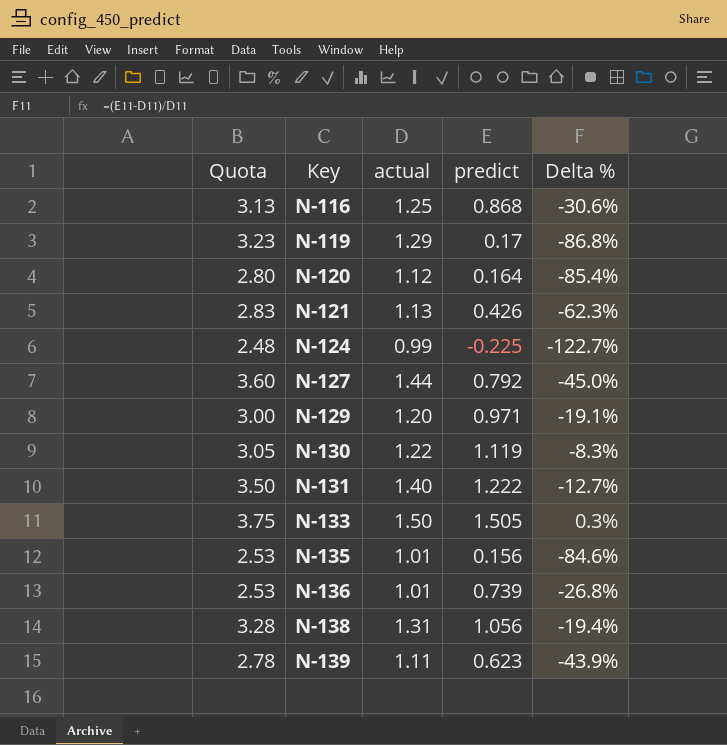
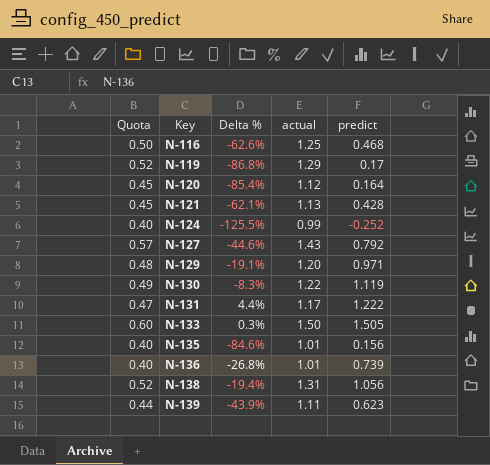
column Quota | formula: [actual] * 2.5 -> [actual] * 0.4
column Delta % | position: 5 -> 3
N-116 | Delta %: -30.6% -> -62.6%
N-116 | predict: 0.868 -> 0.468
N-121 | Delta %: -62.3% -> -62.1%
N-121 | predict: 0.426 -> 0.428
N-124 | Delta %: -122.7% -> -125.5%
N-124 | predict: -0.225 -> -0.252
N-127 | Delta %: -45.0% -> -44.6%
N-127 | actual: 1.44 -> 1.43
N-131 | Delta %: -12.7% -> 4.4%
N-131 | actual: 1.40 -> 1.17

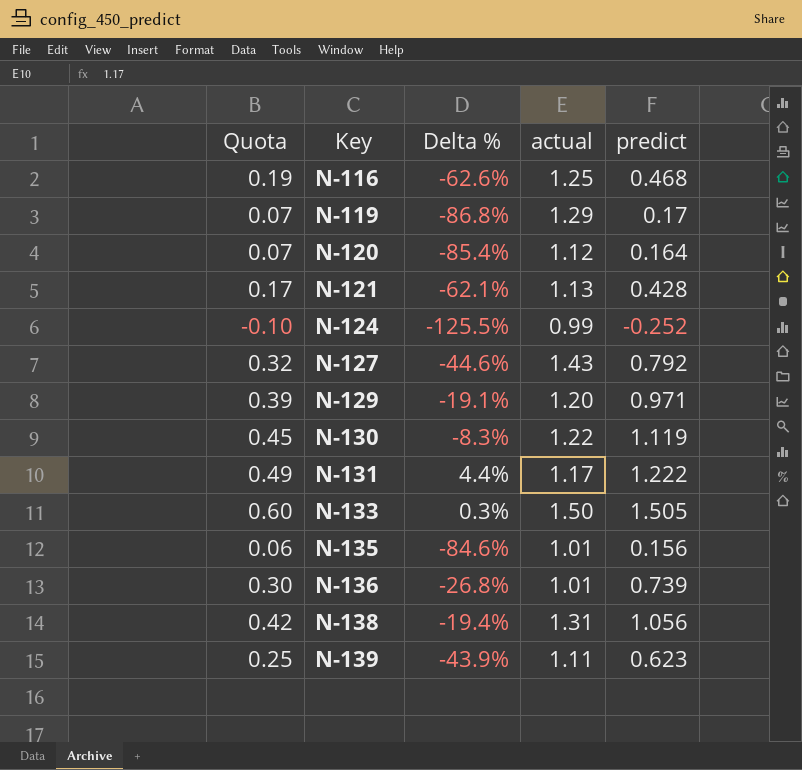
column Quota | formula: [actual] * 0.4 -> [predict] * 0.4

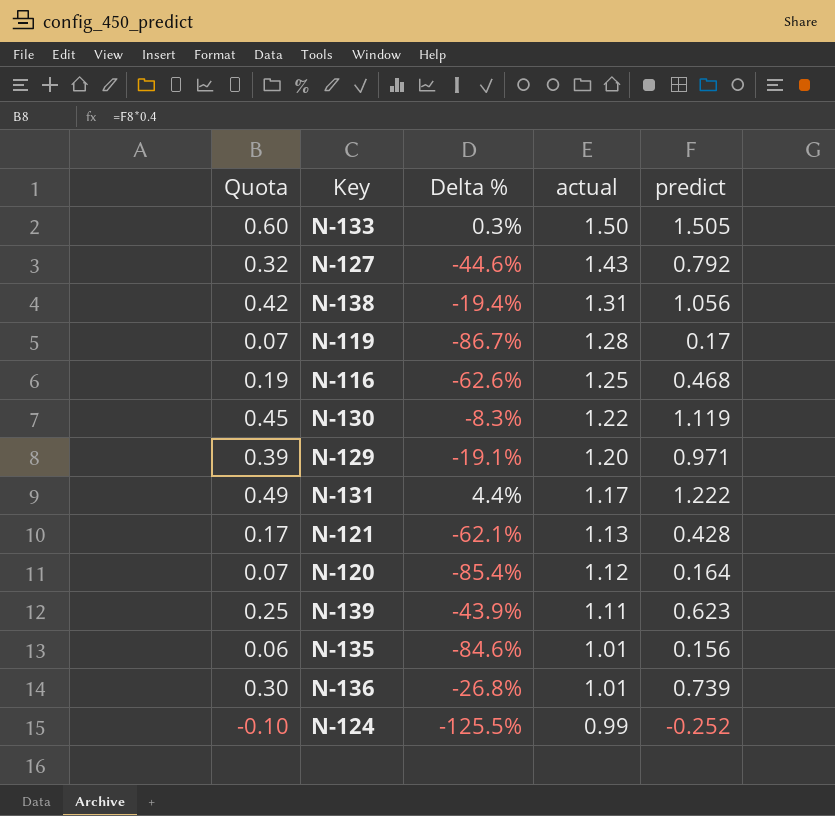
row order: Key ascending -> actual descending
N-119 | Delta %: -86.8% -> -86.7%
N-119 | actual: 1.29 -> 1.28

